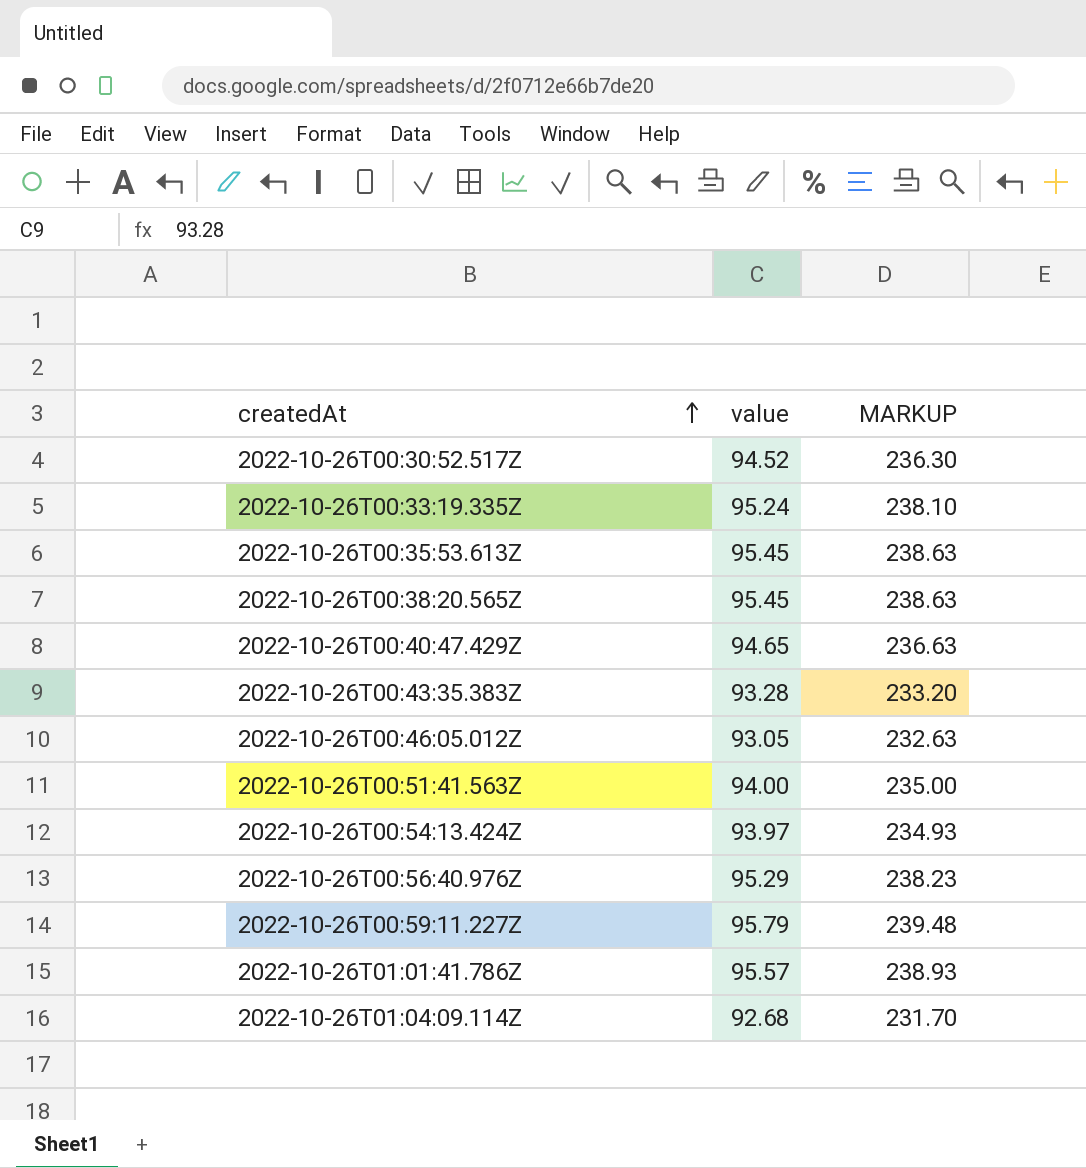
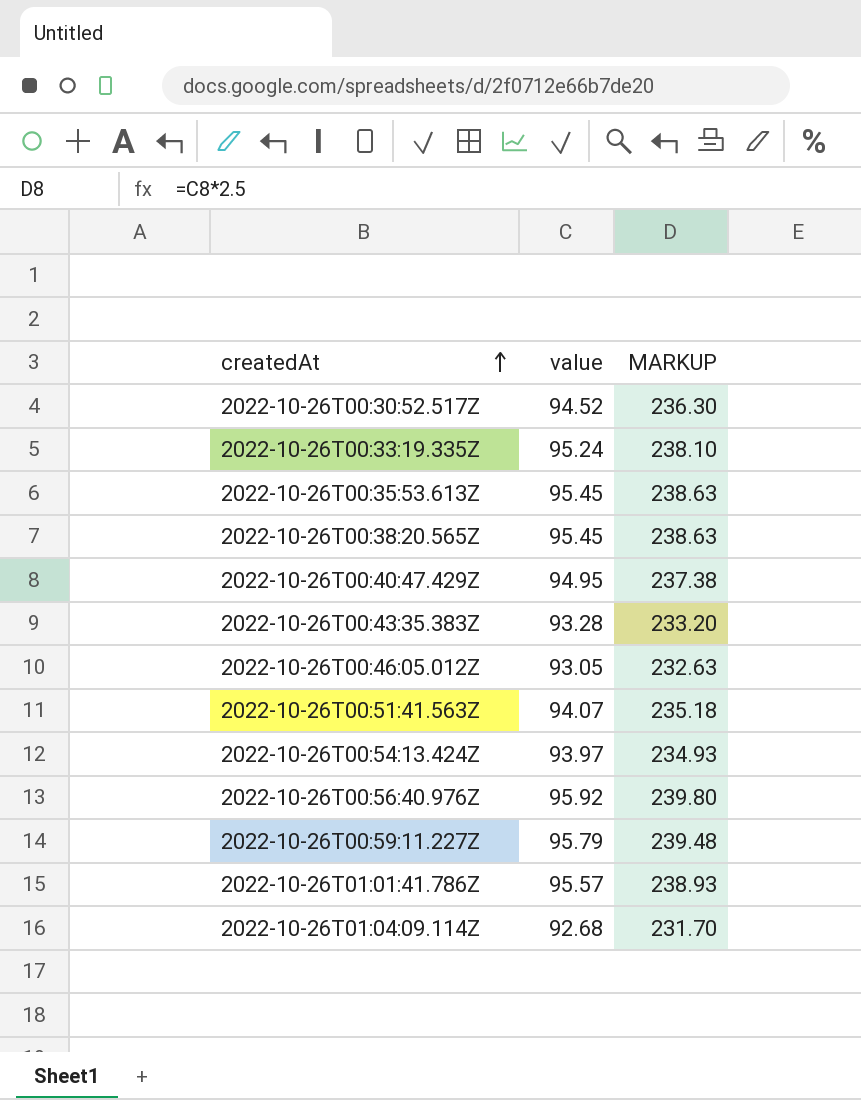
2022-10-26T00:40:47.429Z | value: 94.65 -> 94.95
2022-10-26T00:40:47.429Z | MARKUP: 236.63 -> 237.38
2022-10-26T00:51:41.563Z | value: 94.00 -> 94.07
2022-10-26T00:51:41.563Z | MARKUP: 235.00 -> 235.18
2022-10-26T00:56:40.976Z | value: 95.29 -> 95.92
2022-10-26T00:56:40.976Z | MARKUP: 238.23 -> 239.80

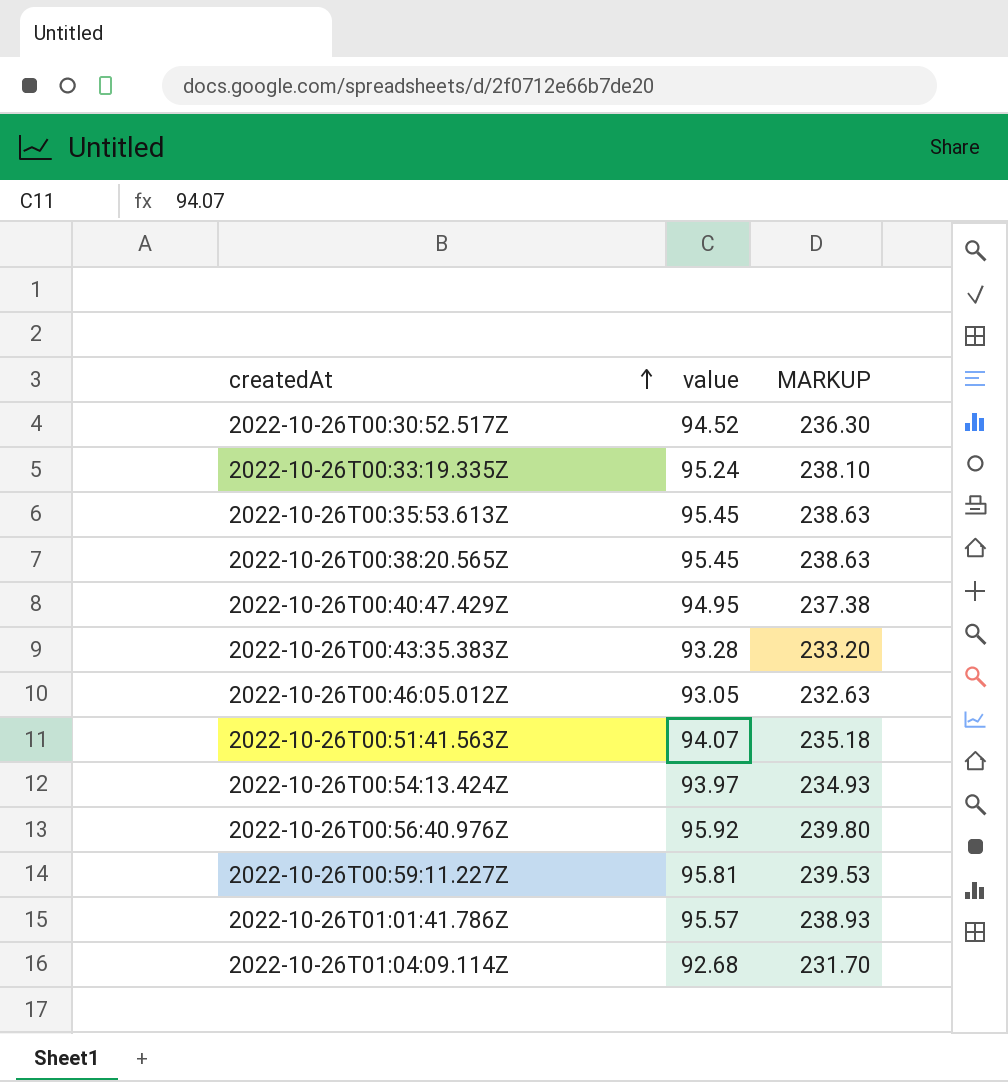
2022-10-26T00:59:11.227Z | value: 95.79 -> 95.81
2022-10-26T00:59:11.227Z | MARKUP: 239.48 -> 239.53

